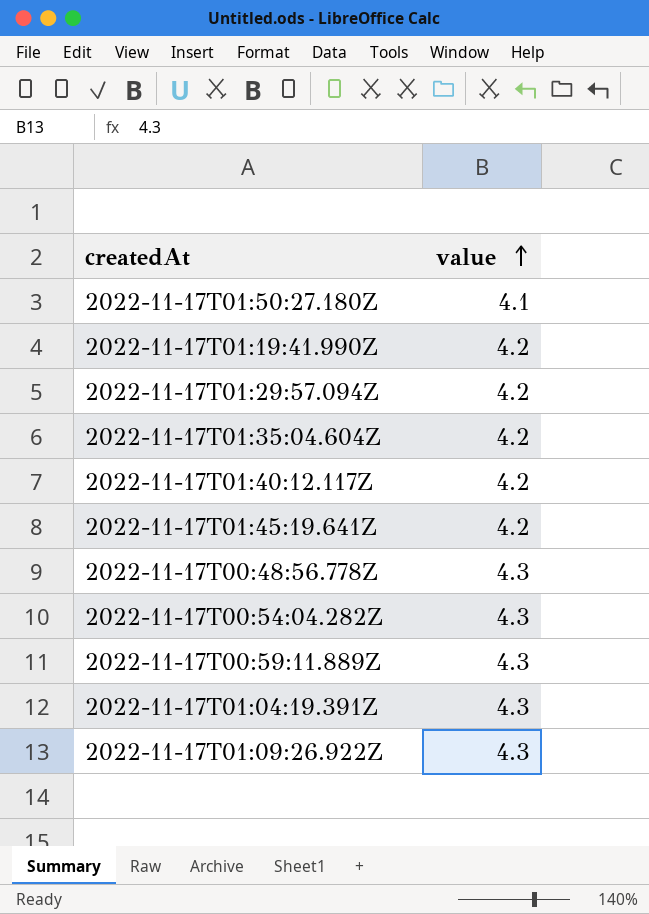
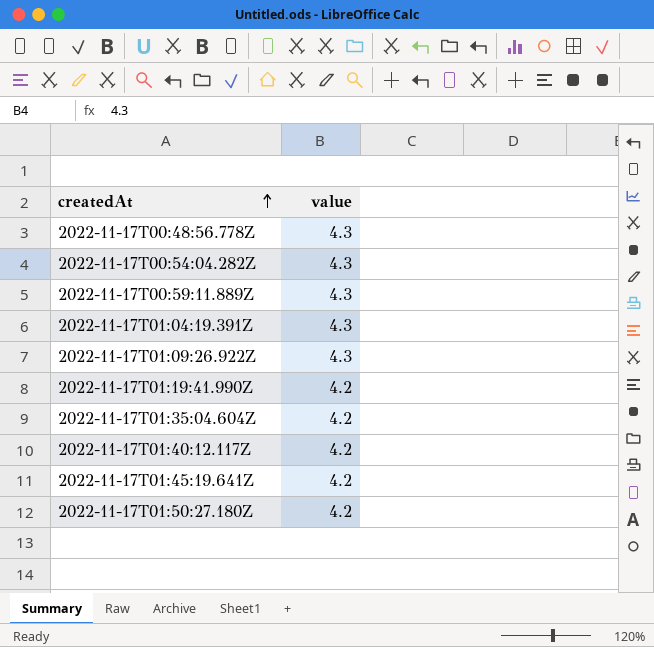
row order: value ascending -> createdAt ascending
row 2022-11-17T01:29:57.094Z: 4.2 -> none
2022-11-17T01:50:27.180Z | value: 4.1 -> 4.2

